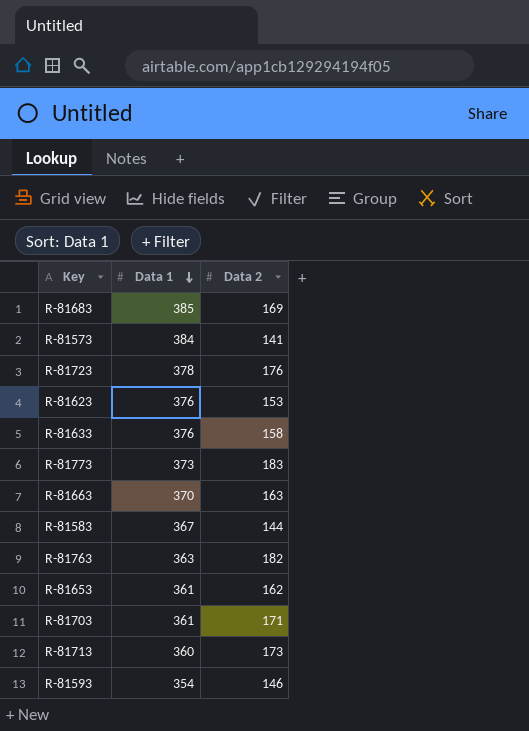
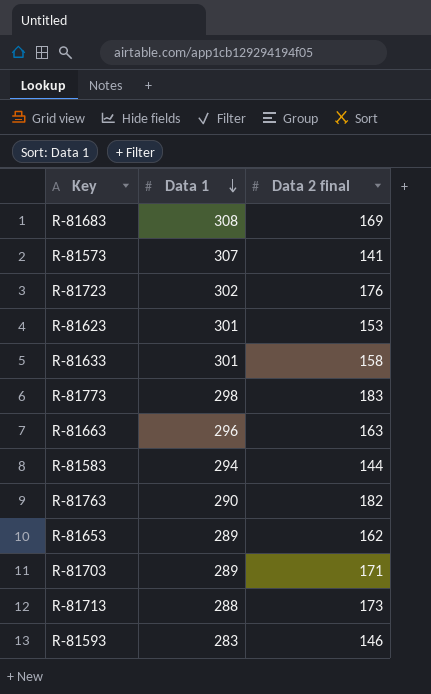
column name: Data 2 -> Data 2 final
R-81683 | Data 1: 385 -> 308
R-81573 | Data 1: 384 -> 307
R-81723 | Data 1: 378 -> 302
R-81623 | Data 1: 376 -> 301
R-81633 | Data 1: 376 -> 301
R-81773 | Data 1: 373 -> 298
R-81663 | Data 1: 370 -> 296
R-81583 | Data 1: 367 -> 294
R-81763 | Data 1: 363 -> 290
R-81653 | Data 1: 361 -> 289
R-81703 | Data 1: 361 -> 289
R-81713 | Data 1: 360 -> 288
R-81593 | Data 1: 354 -> 283

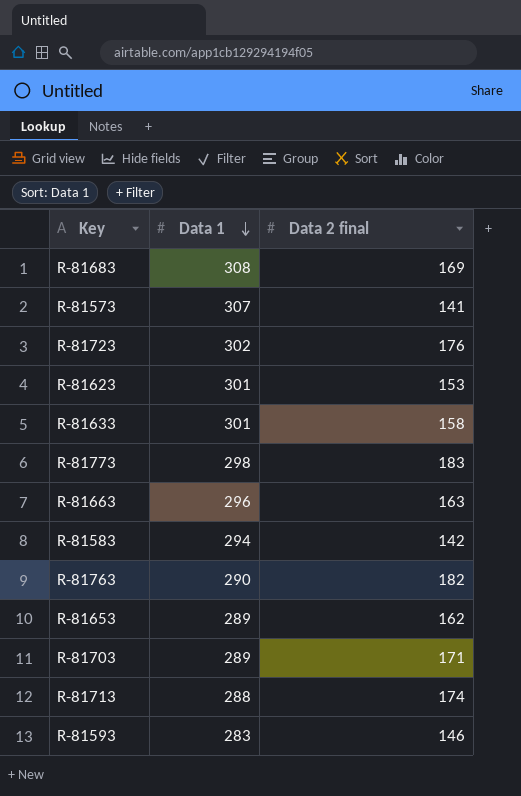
R-81583 | Data 2 final: 144 -> 142
R-81713 | Data 2 final: 173 -> 174

